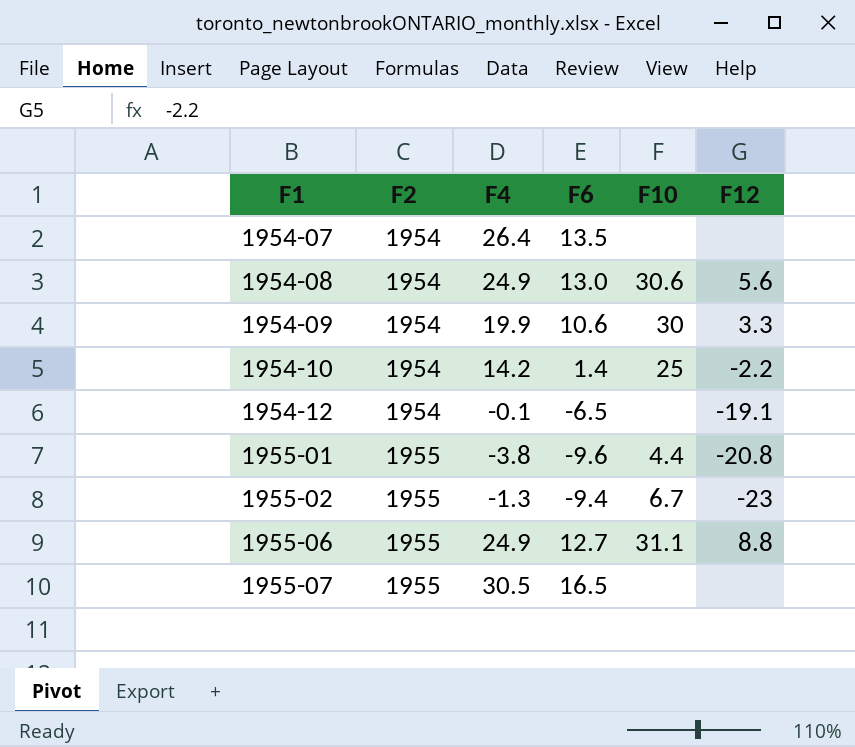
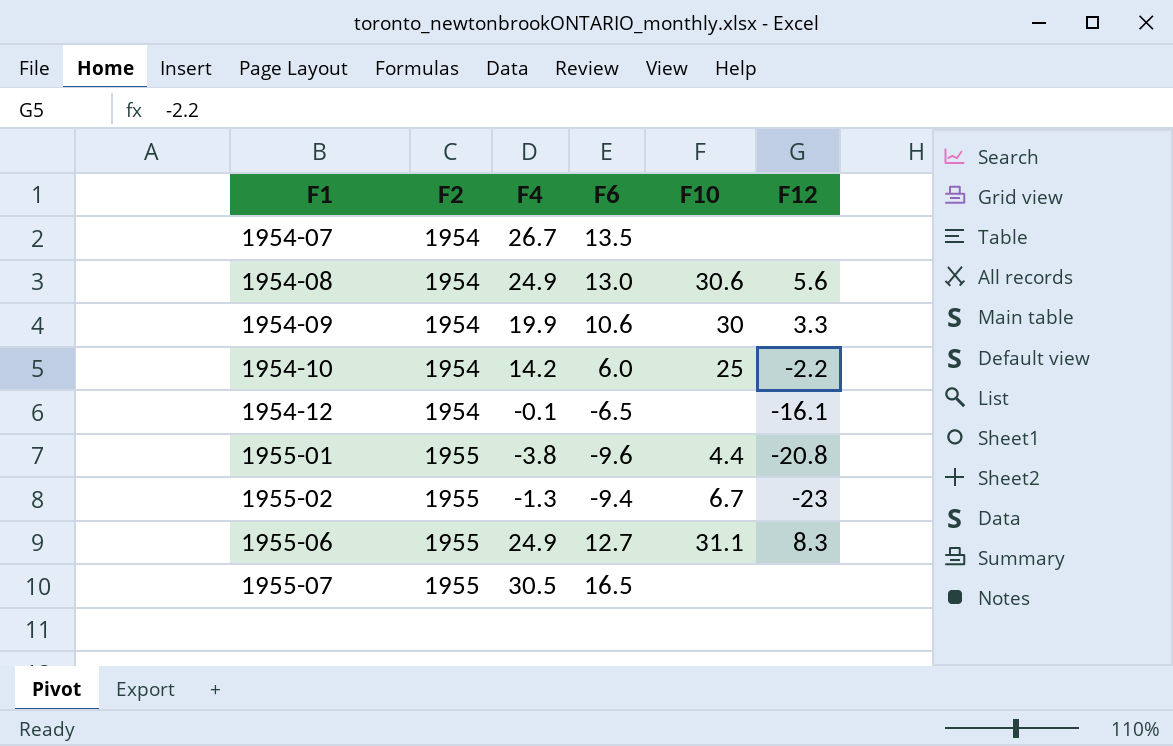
1954-07 | F4: 26.4 -> 26.7
1954-10 | F6: 1.4 -> 6.0
1954-12 | F12: -19.1 -> -16.1
1955-06 | F12: 8.8 -> 8.3

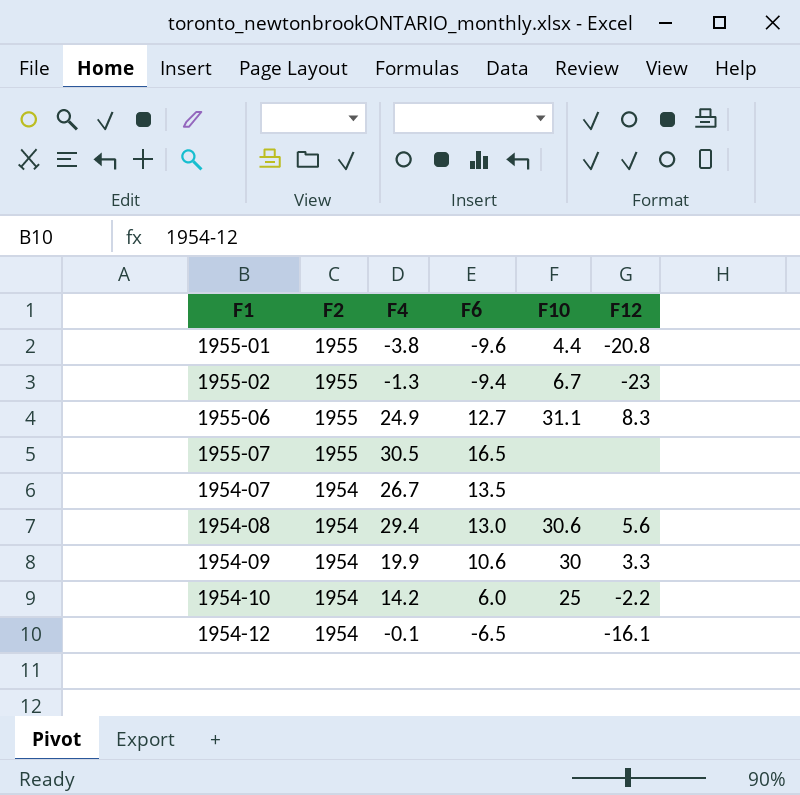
row order: F1 ascending -> F2 descending
1954-08 | F4: 24.9 -> 29.4

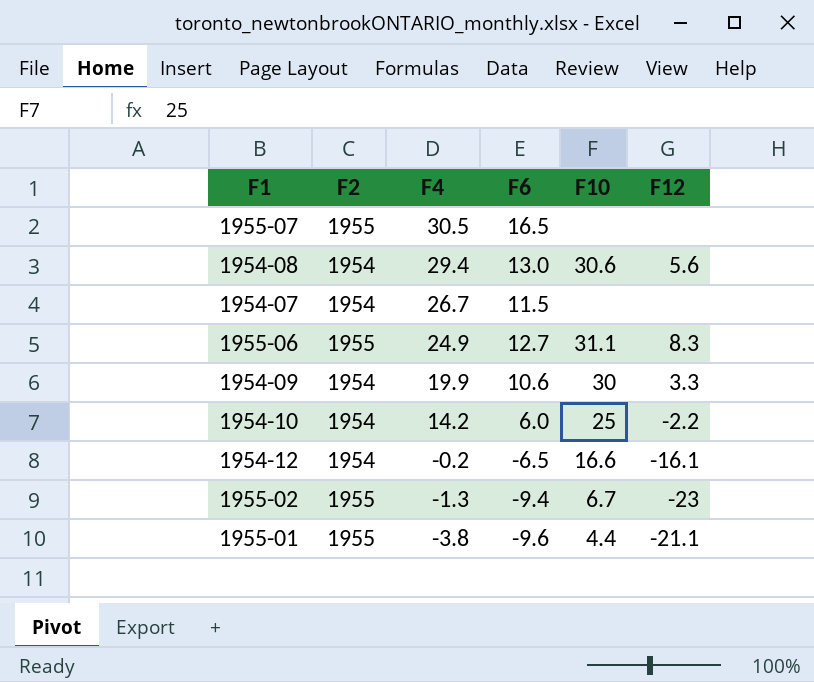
row order: F2 descending -> F4 descending
1954-07 | F6: 13.5 -> 11.5
1954-12 | F4: -0.1 -> -0.2
1954-12 | F10: none -> 16.6
1955-01 | F12: -20.8 -> -21.1

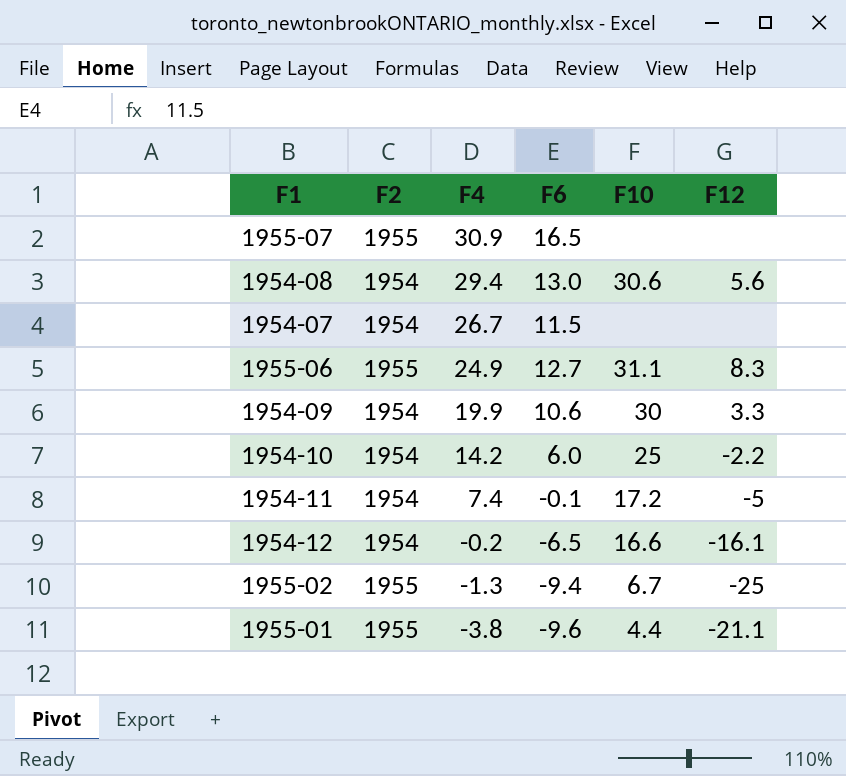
1955-07 | F4: 30.5 -> 30.9
row 1954-11: none -> 1954 | 7.4 | -0.1 | 17.2 | -5
1955-02 | F12: -23 -> -25

